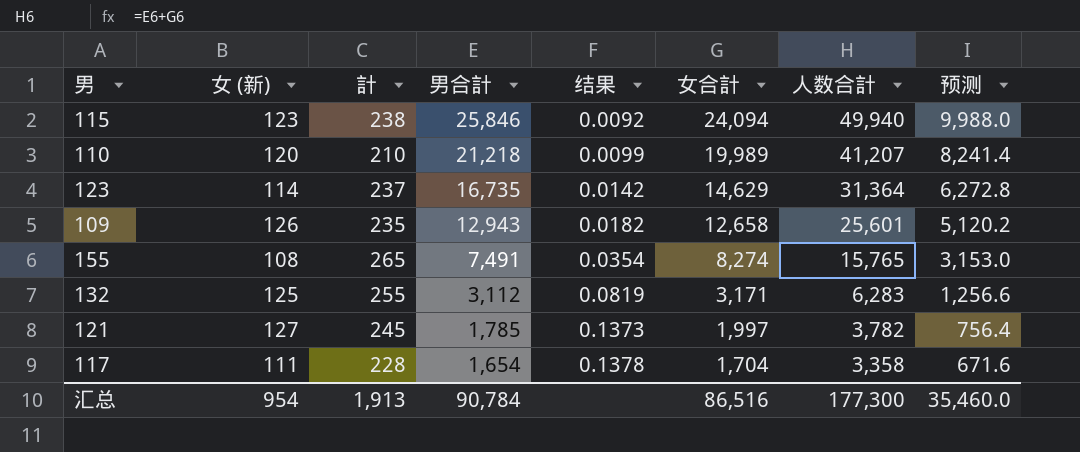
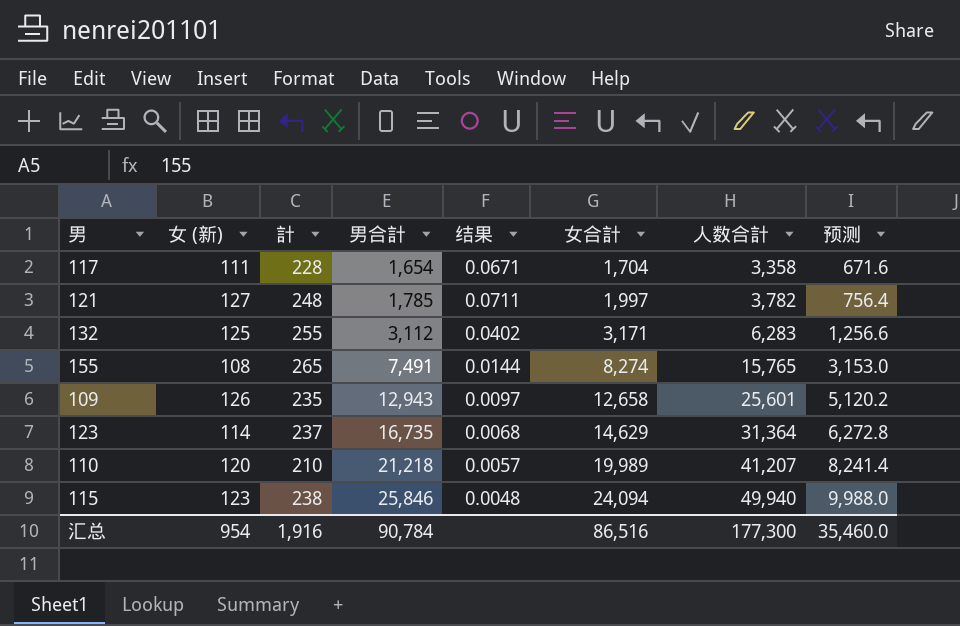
row order: 男合計 descending -> 男合計 ascending
column 结果 | formula: [計] / [男合計] -> [女 (新)] / [男合計]
121 | 計: 245 -> 248
汇总 | 計: 1,913 -> 1,916

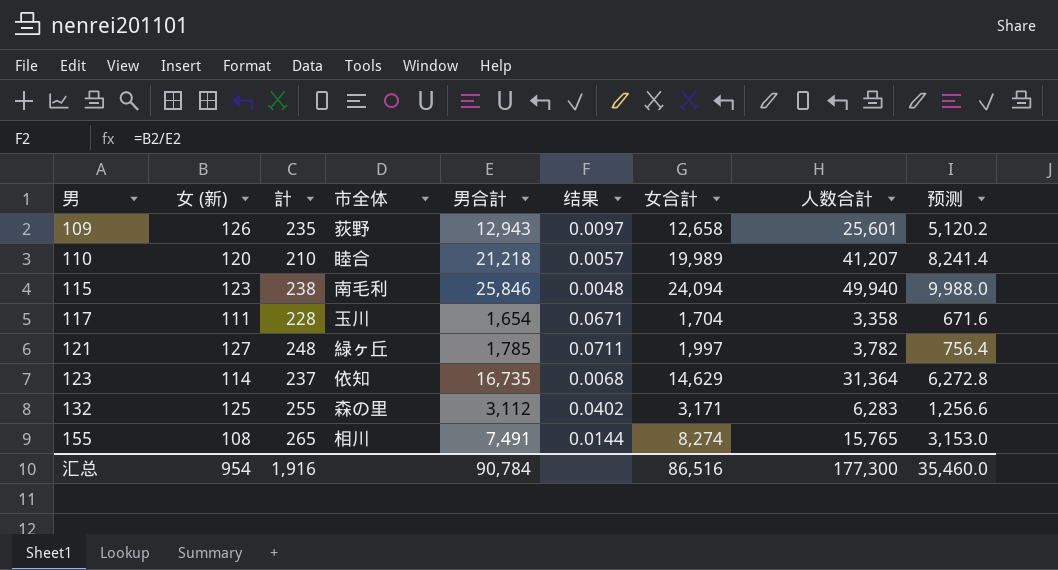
row order: 男合計 ascending -> 男 ascending
column 市全体 | position: none -> 4

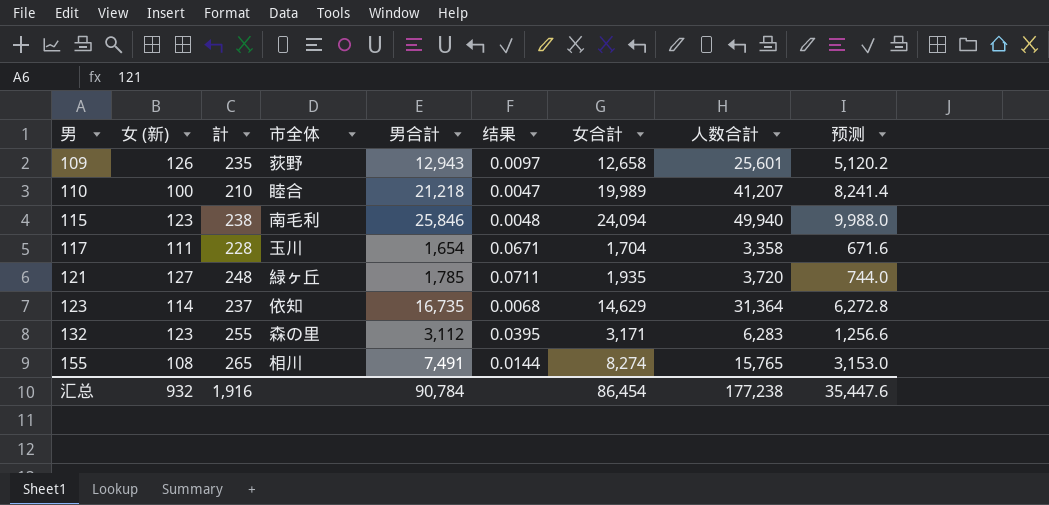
110 | 女 (新): 120 -> 100
110 | 结果: 0.0057 -> 0.0047
121 | 女合計: 1,997 -> 1,935
121 | 人数合計: 3,782 -> 3,720
121 | 预测: 756.4 -> 744.0
132 | 女 (新): 125 -> 123
132 | 结果: 0.0402 -> 0.0395
汇总 | 女 (新): 954 -> 932
汇总 | 女合計: 86,516 -> 86,454
汇总 | 人数合計: 177,300 -> 177,238
汇总 | 预测: 35,460.0 -> 35,447.6

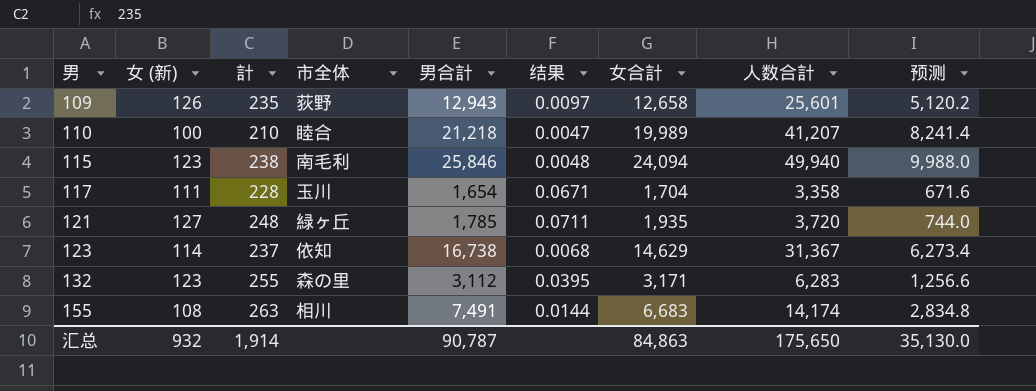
123 | 男合計: 16,735 -> 16,738
123 | 人数合計: 31,364 -> 31,367
123 | 预测: 6,272.8 -> 6,273.4
155 | 計: 265 -> 263
155 | 女合計: 8,274 -> 6,683
155 | 人数合計: 15,765 -> 14,174
155 | 预测: 3,153.0 -> 2,834.8
汇总 | 計: 1,916 -> 1,914
汇总 | 男合計: 90,784 -> 90,787
汇总 | 女合計: 86,454 -> 84,863
汇总 | 人数合計: 177,238 -> 175,650
汇总 | 预测: 35,447.6 -> 35,130.0

